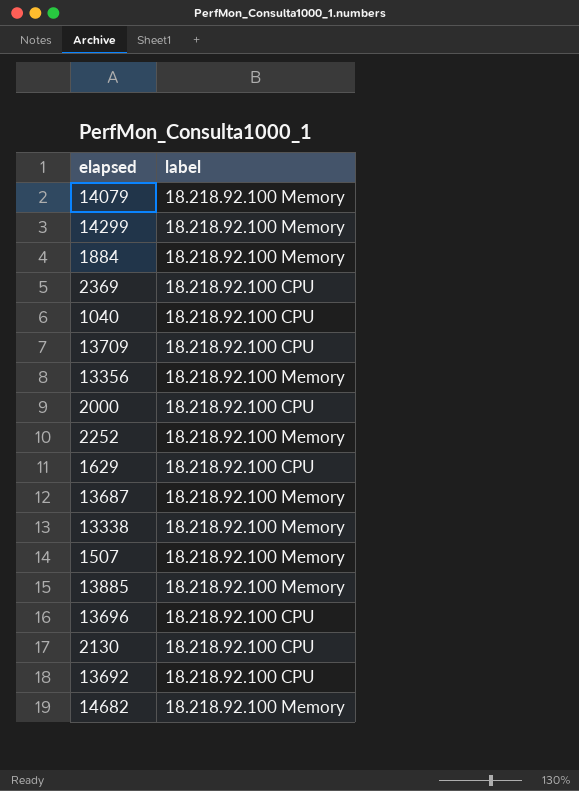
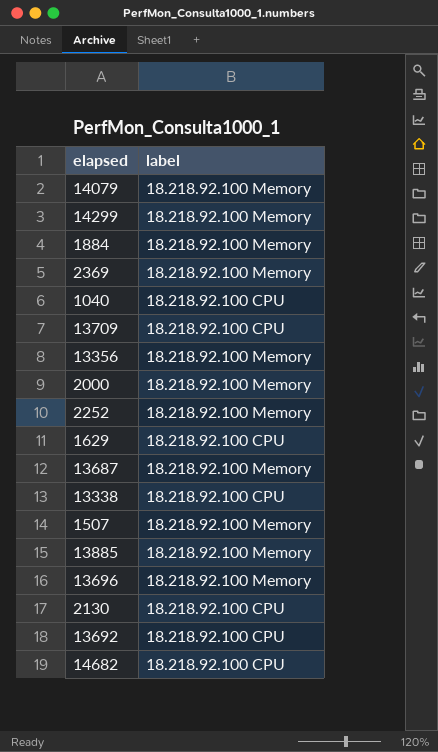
2369 | label: 18.218.92.100 CPU -> 18.218.92.100 Memory
2000 | label: 18.218.92.100 CPU -> 18.218.92.100 Memory
13338 | label: 18.218.92.100 Memory -> 18.218.92.100 CPU
13696 | label: 18.218.92.100 CPU -> 18.218.92.100 Memory
14682 | label: 18.218.92.100 Memory -> 18.218.92.100 CPU

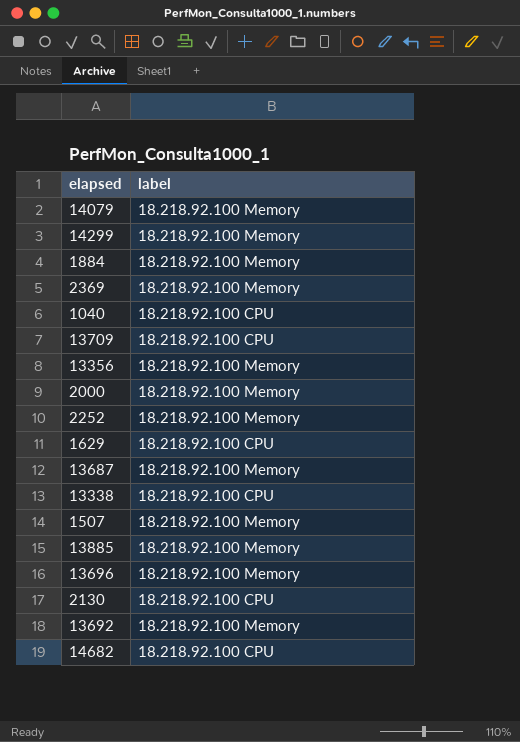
13692 | label: 18.218.92.100 CPU -> 18.218.92.100 Memory

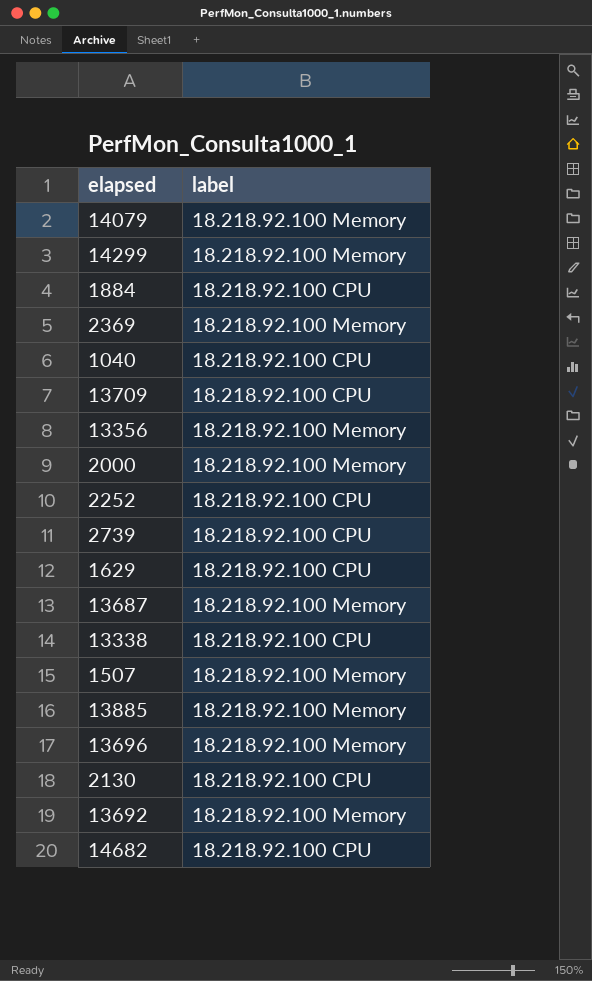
1884 | label: 18.218.92.100 Memory -> 18.218.92.100 CPU
2252 | label: 18.218.92.100 Memory -> 18.218.92.100 CPU
row 2739: none -> 18.218.92.100 CPU

